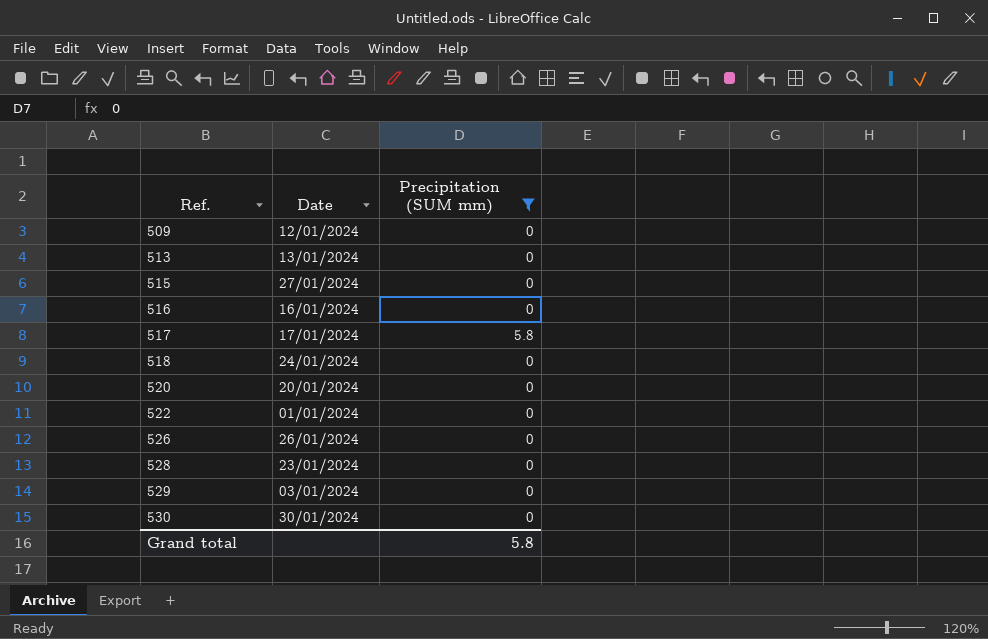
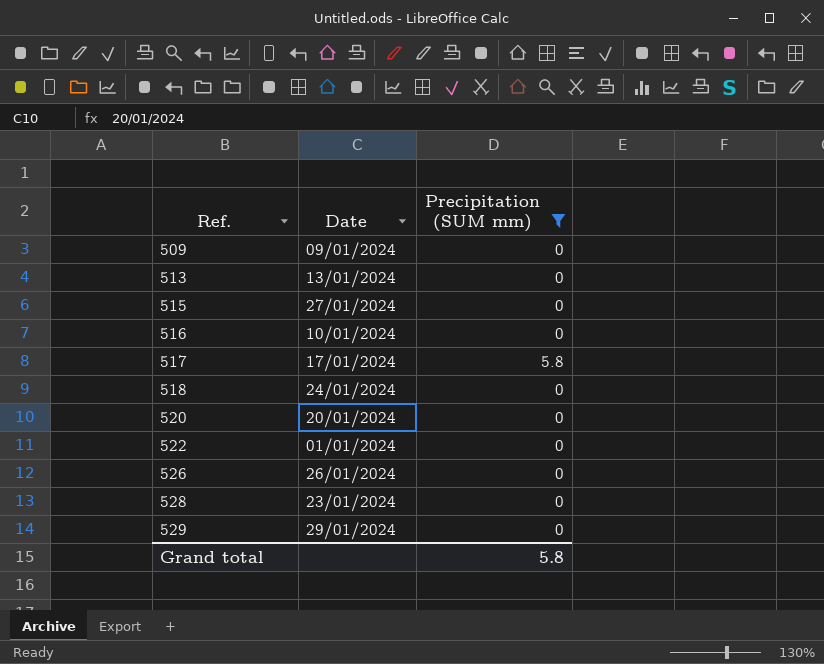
row 530: 30/01/2024 | 0 -> none
509 | Date: 12/01/2024 -> 09/01/2024
516 | Date: 16/01/2024 -> 10/01/2024
529 | Date: 03/01/2024 -> 29/01/2024

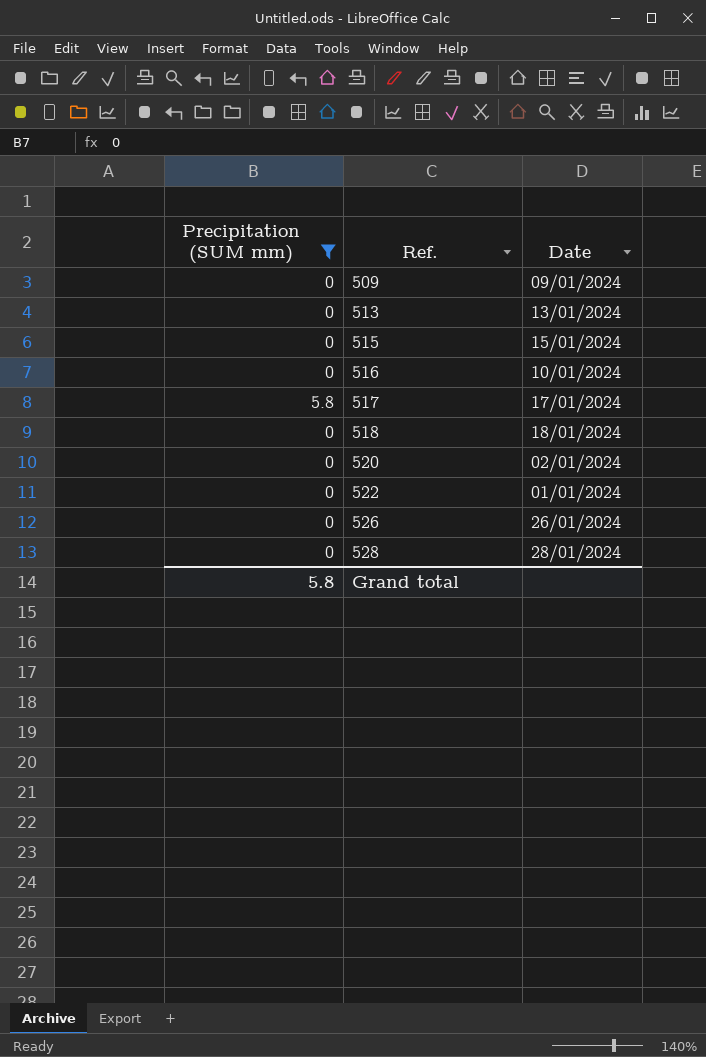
column Precipitation (SUM mm) | position: 3 -> 1
row 529: 29/01/2024 | 0 -> none
515 | Date: 27/01/2024 -> 15/01/2024
518 | Date: 24/01/2024 -> 18/01/2024
520 | Date: 20/01/2024 -> 02/01/2024
528 | Date: 23/01/2024 -> 28/01/2024

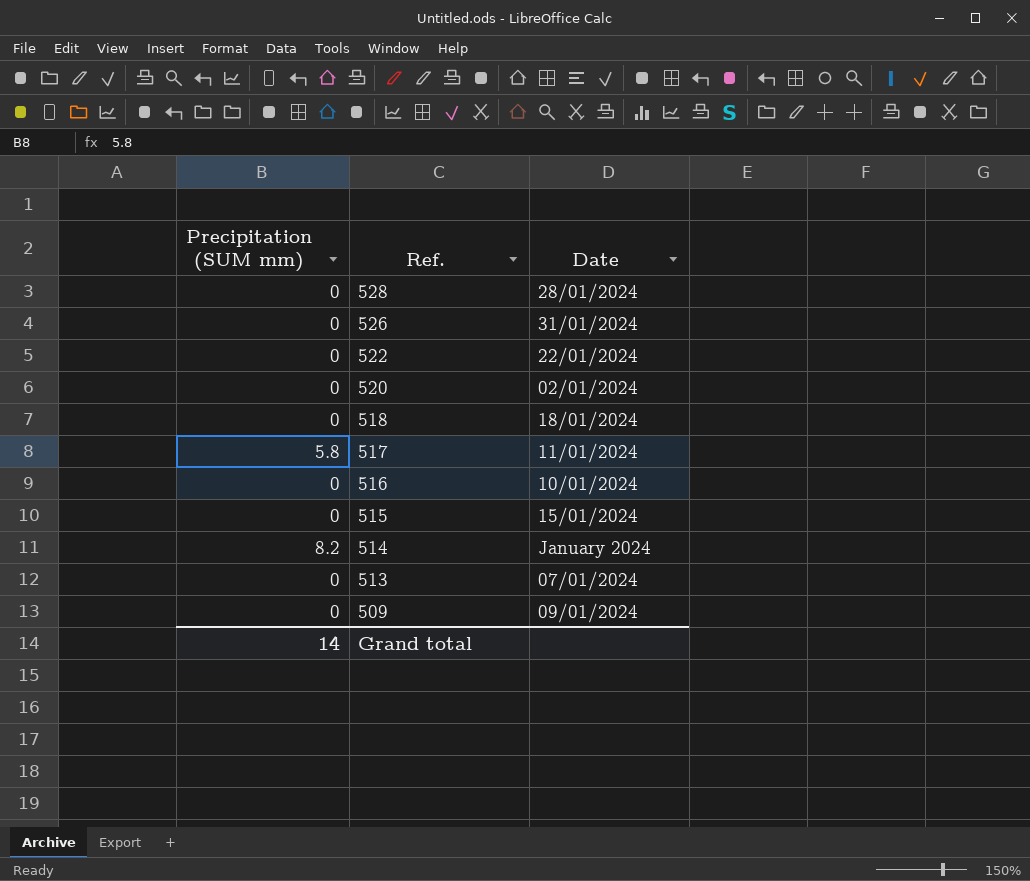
filter: Precipitation (SUM mm) != 8.2 -> none
row order: Ref. ascending -> Ref. descending
526 | Date: 26/01/2024 -> 31/01/2024
522 | Date: 01/01/2024 -> 22/01/2024
517 | Date: 17/01/2024 -> 11/01/2024
513 | Date: 13/01/2024 -> 07/01/2024
Grand total | Precipitation (SUM mm): 5.8 -> 14

